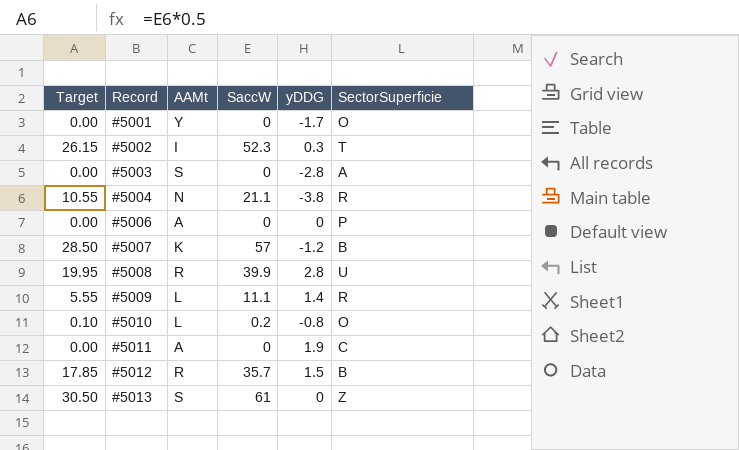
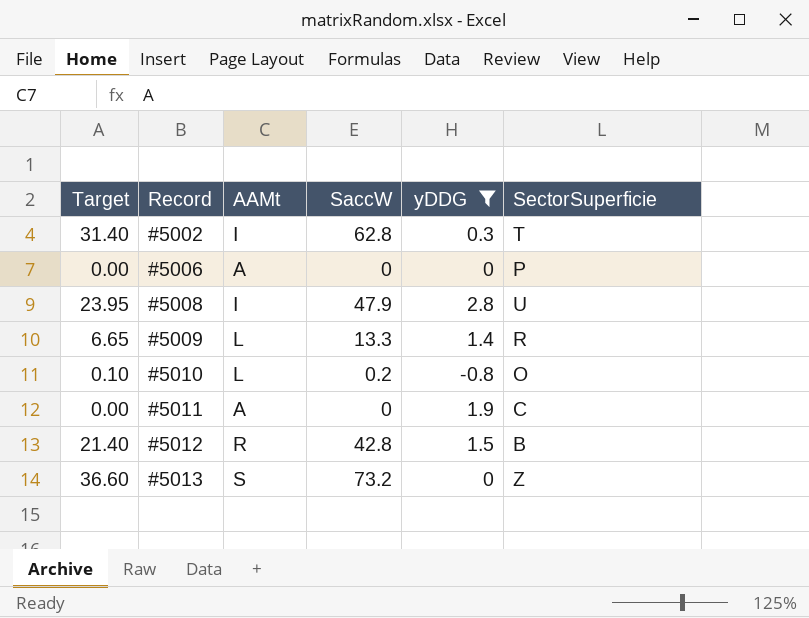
filter: none -> yDDG >= -0.8
#5002 | Target: 26.15 -> 31.40
#5002 | SaccW: 52.3 -> 62.8
#5008 | Target: 19.95 -> 23.95
#5008 | AAMt: R -> I
#5008 | SaccW: 39.9 -> 47.9
#5009 | Target: 5.55 -> 6.65
#5009 | SaccW: 11.1 -> 13.3
#5012 | Target: 17.85 -> 21.40
#5012 | SaccW: 35.7 -> 42.8
#5013 | Target: 30.50 -> 36.60
#5013 | SaccW: 61 -> 73.2

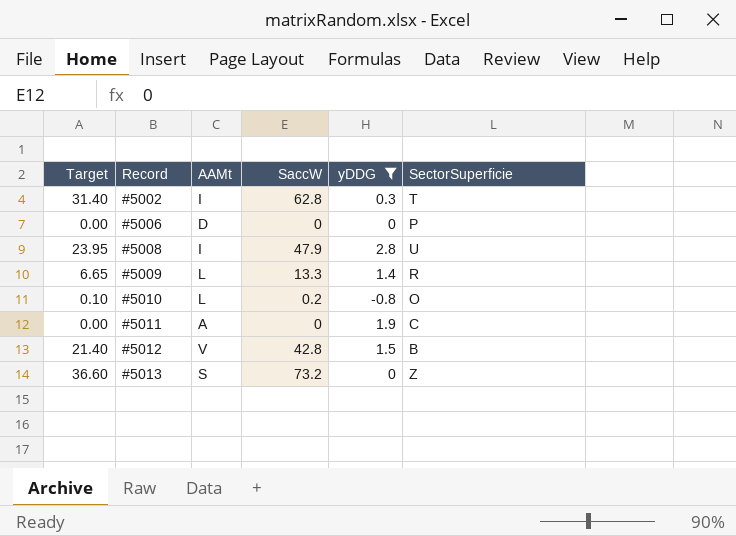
#5006 | AAMt: A -> D
#5012 | AAMt: R -> V

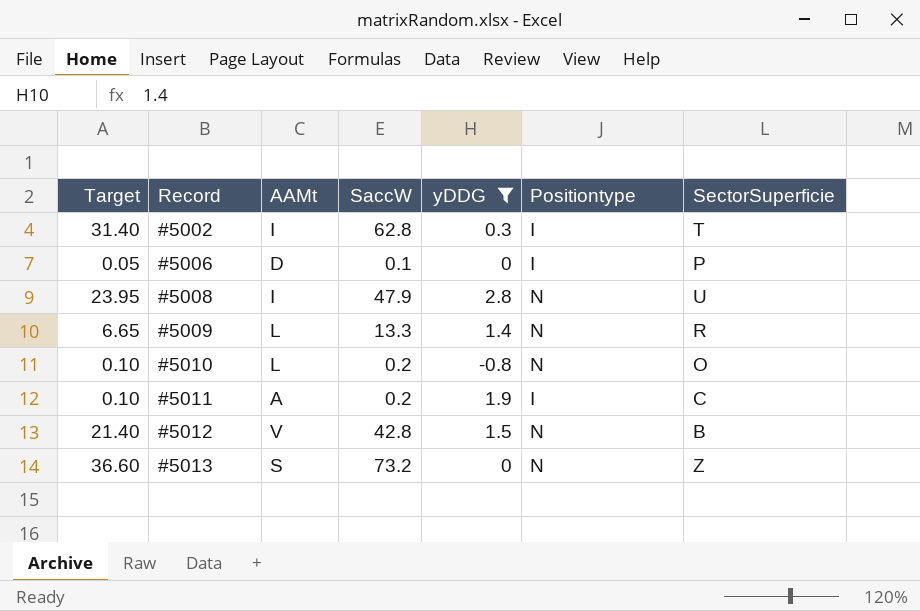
column Positiontype | position: none -> 6
#5006 | Target: 0.00 -> 0.05
#5006 | SaccW: 0 -> 0.1
#5011 | Target: 0.00 -> 0.10
#5011 | SaccW: 0 -> 0.2

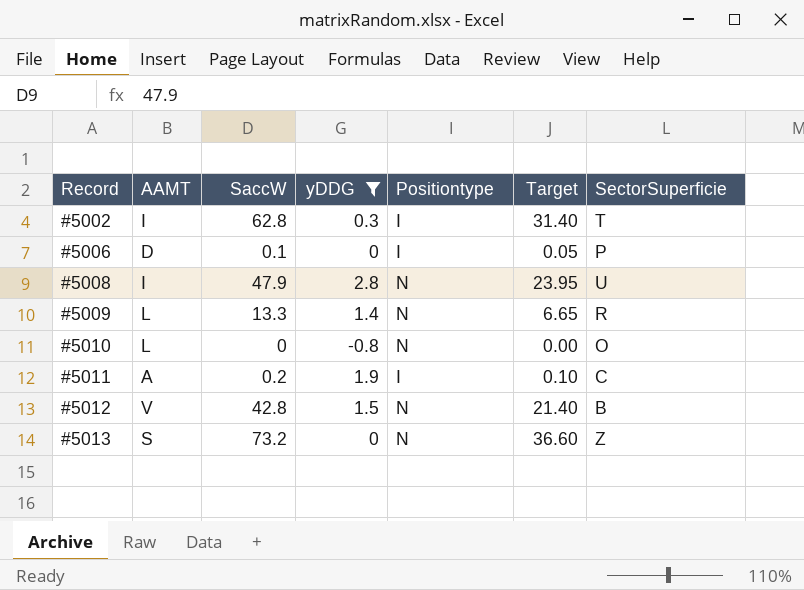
column name: AAMt -> AAMT
column Target | position: 1 -> 6
#5010 | SaccW: 0.2 -> 0
#5010 | Target: 0.10 -> 0.00

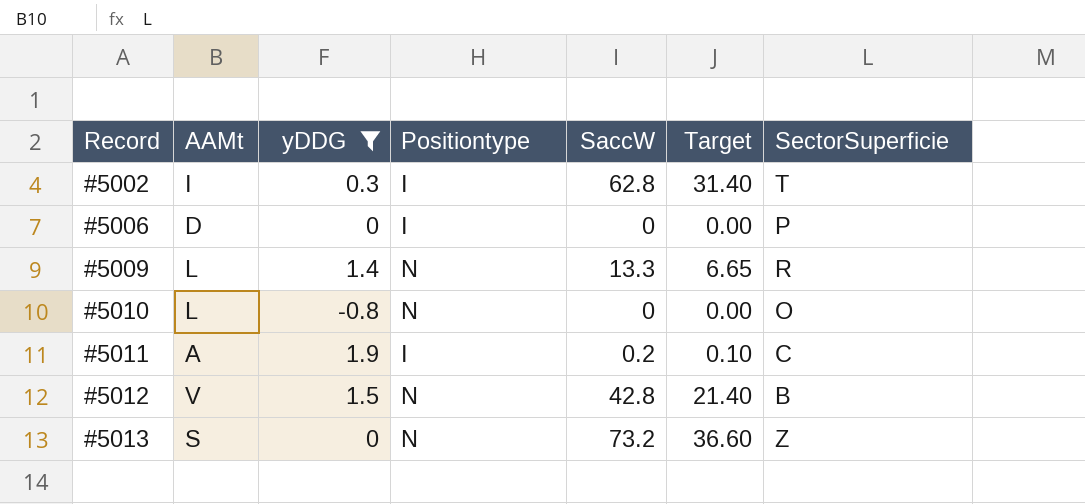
column name: AAMT -> AAMt
column SaccW | position: 3 -> 5
row #5008: I | 47.9 | 2.8 | N | 23.95 | U -> none
#5006 | SaccW: 0.1 -> 0
#5006 | Target: 0.05 -> 0.00

